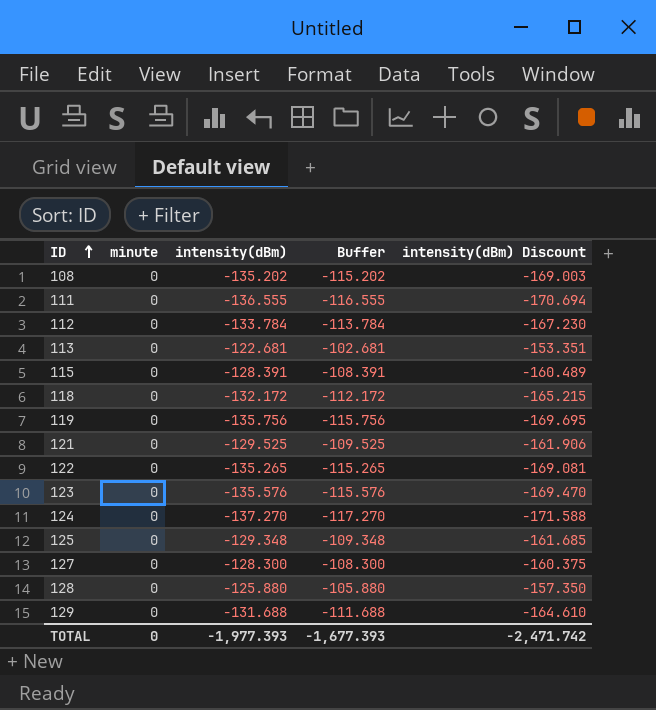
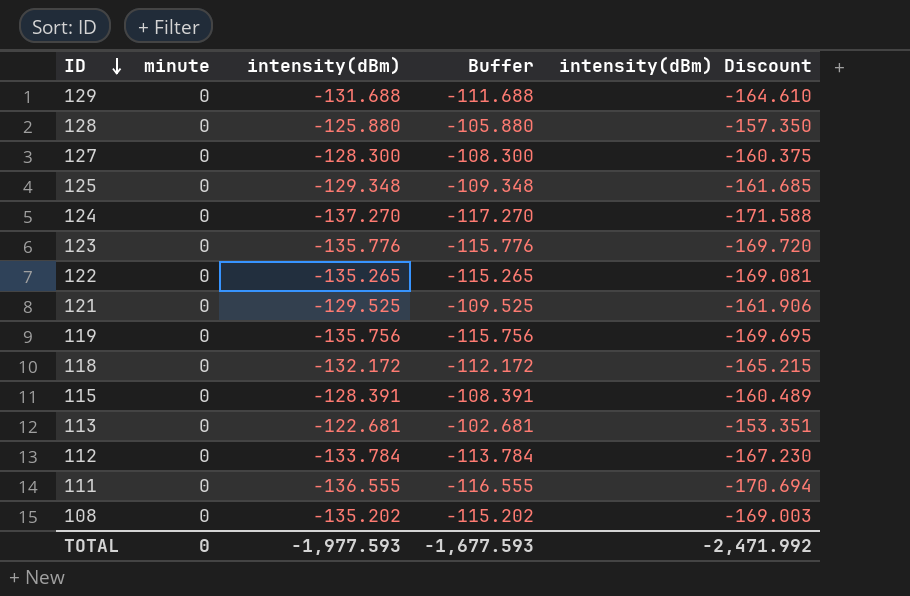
row order: ID ascending -> ID descending
123 | intensity(dBm): -135.576 -> -135.776
123 | Buffer: -115.576 -> -115.776
123 | intensity(dBm) Discount: -169.470 -> -169.720
TOTAL | intensity(dBm): -1,977.393 -> -1,977.593
TOTAL | Buffer: -1,677.393 -> -1,677.593
TOTAL | intensity(dBm) Discount: -2,471.742 -> -2,471.992

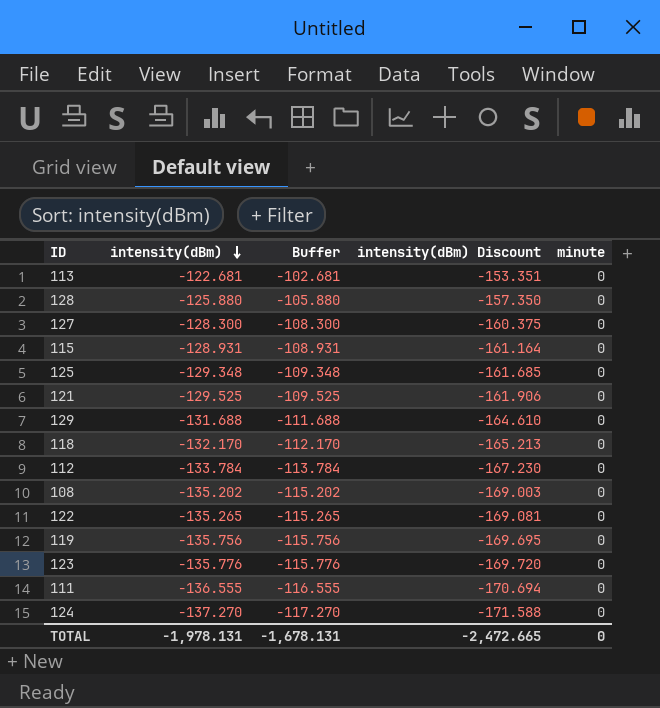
row order: ID descending -> intensity(dBm) descending
column minute | position: 2 -> 5
115 | intensity(dBm): -128.391 -> -128.931
115 | Buffer: -108.391 -> -108.931
115 | intensity(dBm) Discount: -160.489 -> -161.164
118 | intensity(dBm): -132.172 -> -132.170
118 | Buffer: -112.172 -> -112.170
118 | intensity(dBm) Discount: -165.215 -> -165.213
TOTAL | intensity(dBm): -1,977.593 -> -1,978.131
TOTAL | Buffer: -1,677.593 -> -1,678.131
TOTAL | intensity(dBm) Discount: -2,471.992 -> -2,472.665

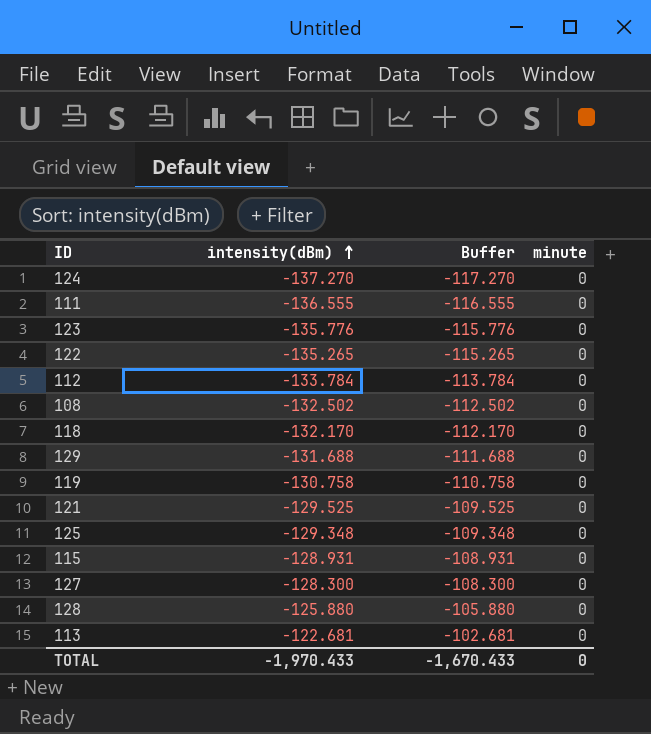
row order: intensity(dBm) descending -> intensity(dBm) ascending
column intensity(dBm) Discount | formula: [intensity(dBm)] * 1.25 -> none
108 | intensity(dBm): -135.202 -> -132.502
108 | Buffer: -115.202 -> -112.502
119 | intensity(dBm): -135.756 -> -130.758
119 | Buffer: -115.756 -> -110.758
TOTAL | intensity(dBm): -1,978.131 -> -1,970.433
TOTAL | Buffer: -1,678.131 -> -1,670.433

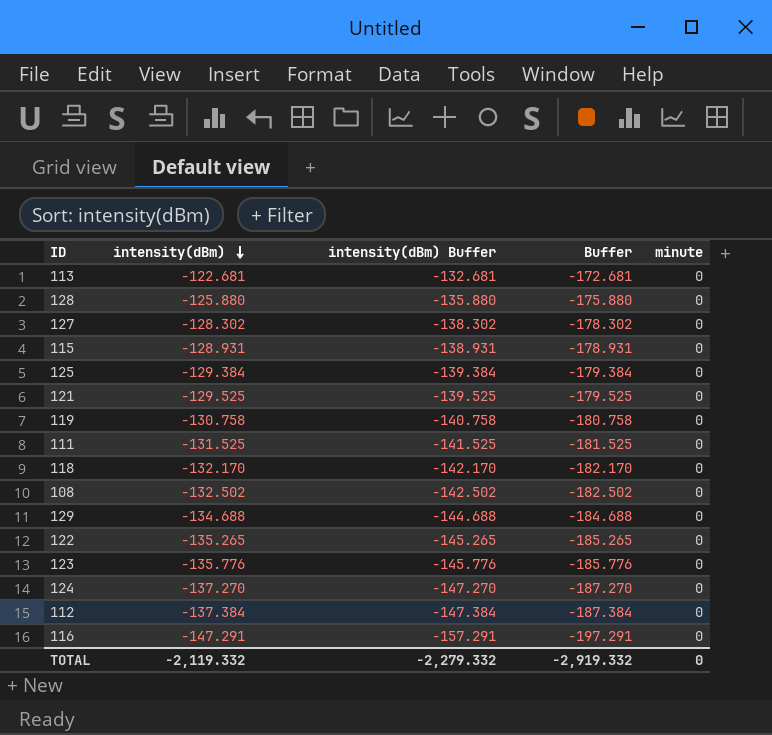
row order: intensity(dBm) ascending -> intensity(dBm) descending
column intensity(dBm) Buffer | formula: none -> [intensity(dBm)] - 10
column Buffer | formula: [intensity(dBm)] + 20 -> [intensity(dBm)] - 50
127 | intensity(dBm): -128.300 -> -128.302
125 | intensity(dBm): -129.348 -> -129.384
111 | intensity(dBm): -136.555 -> -131.525
129 | intensity(dBm): -131.688 -> -134.688
112 | intensity(dBm): -133.784 -> -137.384
row 116: none -> -147.291 | -157.291 | -197.291 | 0
TOTAL | intensity(dBm): -1,970.433 -> -2,119.332
TOTAL | Buffer: -1,670.433 -> -2,919.332

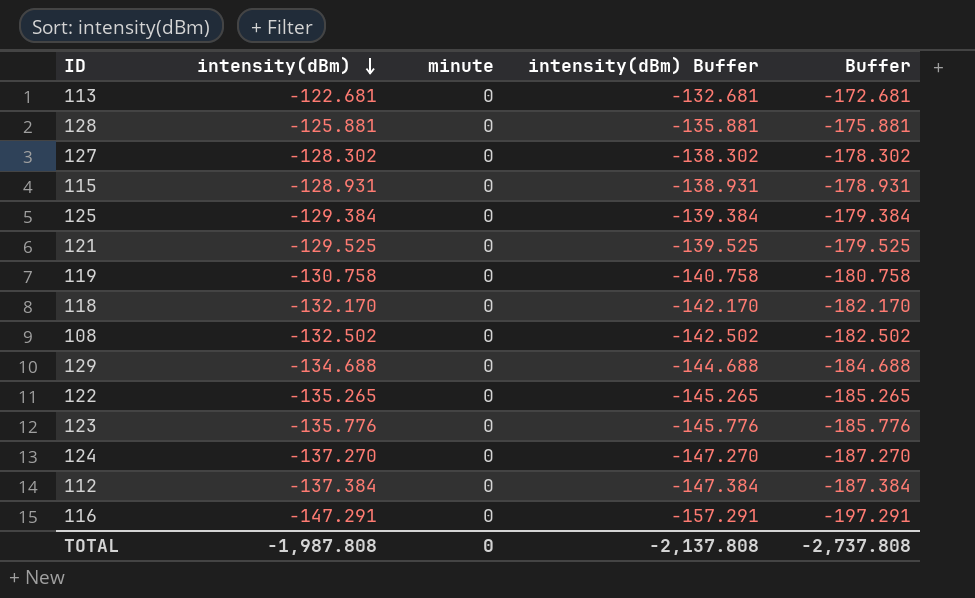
column minute | position: 5 -> 3
row 111: -131.525 | -141.525 | -181.525 | 0 -> none
128 | intensity(dBm): -125.880 -> -125.881
128 | intensity(dBm) Buffer: -135.880 -> -135.881
128 | Buffer: -175.880 -> -175.881
TOTAL | intensity(dBm): -2,119.332 -> -1,987.808
TOTAL | intensity(dBm) Buffer: -2,279.332 -> -2,137.808
TOTAL | Buffer: -2,919.332 -> -2,737.808

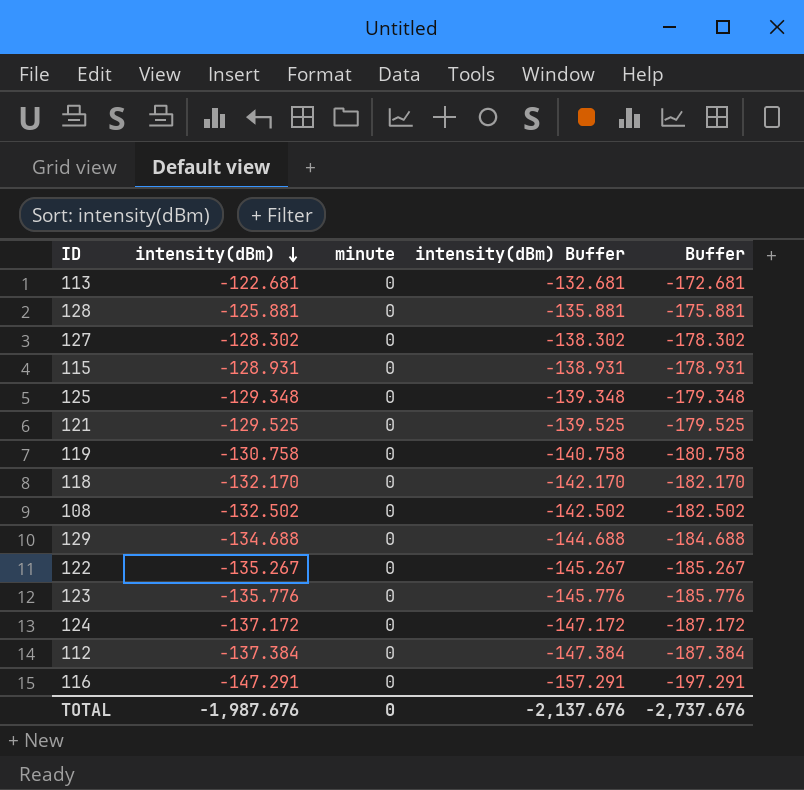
125 | intensity(dBm): -129.384 -> -129.348
125 | intensity(dBm) Buffer: -139.384 -> -139.348
125 | Buffer: -179.384 -> -179.348
122 | intensity(dBm): -135.265 -> -135.267
122 | intensity(dBm) Buffer: -145.265 -> -145.267
122 | Buffer: -185.265 -> -185.267
124 | intensity(dBm): -137.270 -> -137.172
124 | intensity(dBm) Buffer: -147.270 -> -147.172
124 | Buffer: -187.270 -> -187.172
TOTAL | intensity(dBm): -1,987.808 -> -1,987.676
TOTAL | intensity(dBm) Buffer: -2,137.808 -> -2,137.676
TOTAL | Buffer: -2,737.808 -> -2,737.676

